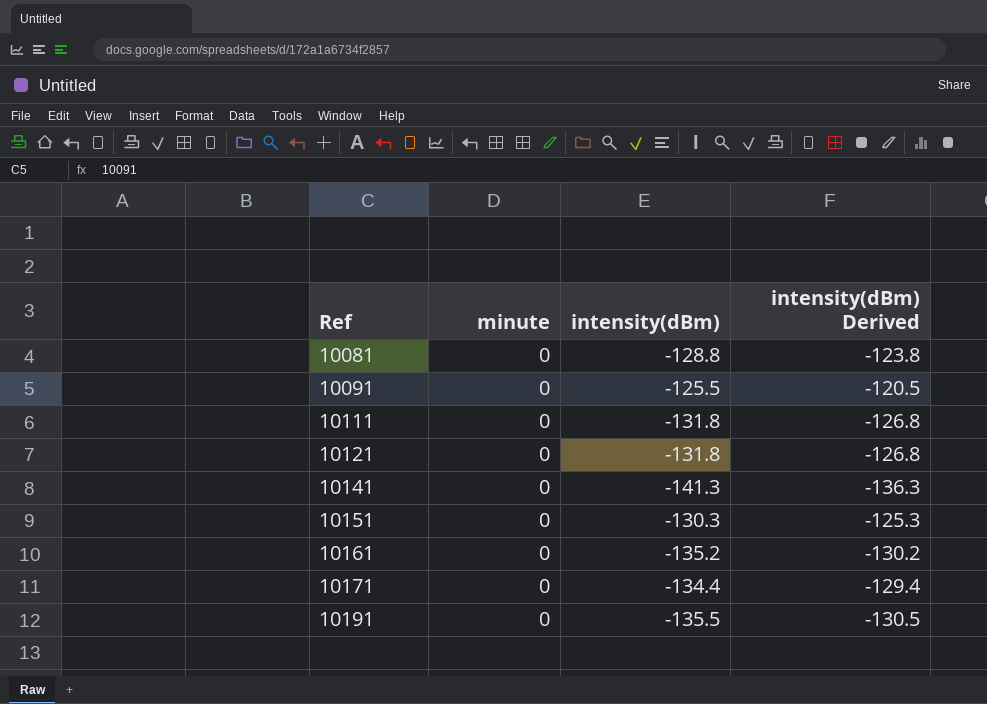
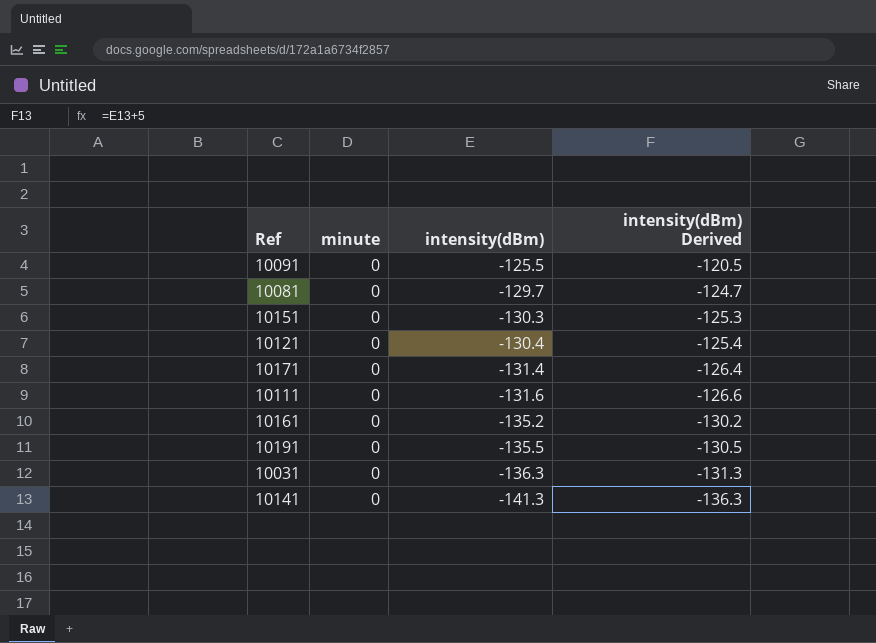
row order: Ref ascending -> intensity(dBm) descending
10081 | intensity(dBm): -128.8 -> -129.7
10081 | intensity(dBm) Derived: -123.8 -> -124.7
10121 | intensity(dBm): -131.8 -> -130.4
10121 | intensity(dBm) Derived: -126.8 -> -125.4
10171 | intensity(dBm): -134.4 -> -131.4
10171 | intensity(dBm) Derived: -129.4 -> -126.4
10111 | intensity(dBm): -131.8 -> -131.6
10111 | intensity(dBm) Derived: -126.8 -> -126.6
row 10031: none -> 0 | -136.3 | -131.3

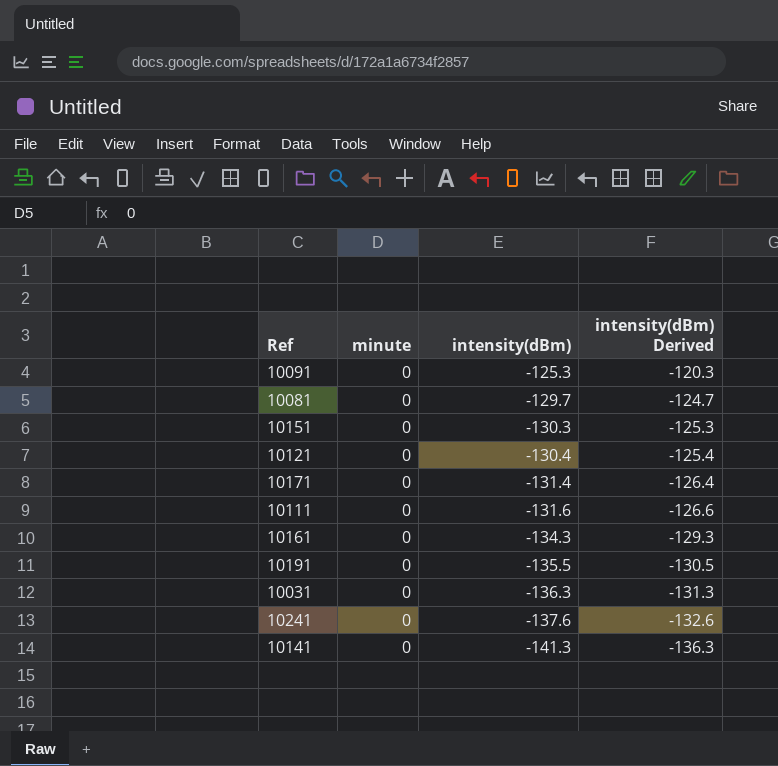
10091 | intensity(dBm): -125.5 -> -125.3
10091 | intensity(dBm) Derived: -120.5 -> -120.3
10161 | intensity(dBm): -135.2 -> -134.3
10161 | intensity(dBm) Derived: -130.2 -> -129.3
row 10241: none -> 0 | -137.6 | -132.6

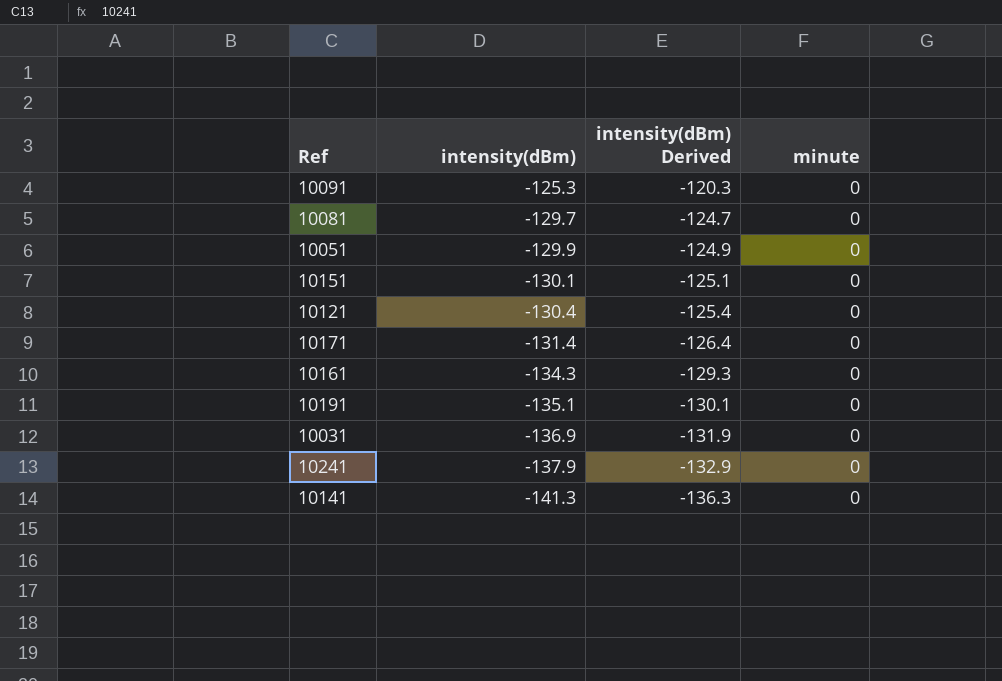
column minute | position: 2 -> 4
row 10111: 0 | -131.6 | -126.6 -> none
row 10051: none -> -129.9 | -124.9 | 0
10151 | intensity(dBm): -130.3 -> -130.1
10151 | intensity(dBm) Derived: -125.3 -> -125.1
10191 | intensity(dBm): -135.5 -> -135.1
10191 | intensity(dBm) Derived: -130.5 -> -130.1
10031 | intensity(dBm): -136.3 -> -136.9
10031 | intensity(dBm) Derived: -131.3 -> -131.9
10241 | intensity(dBm): -137.6 -> -137.9
10241 | intensity(dBm) Derived: -132.6 -> -132.9

